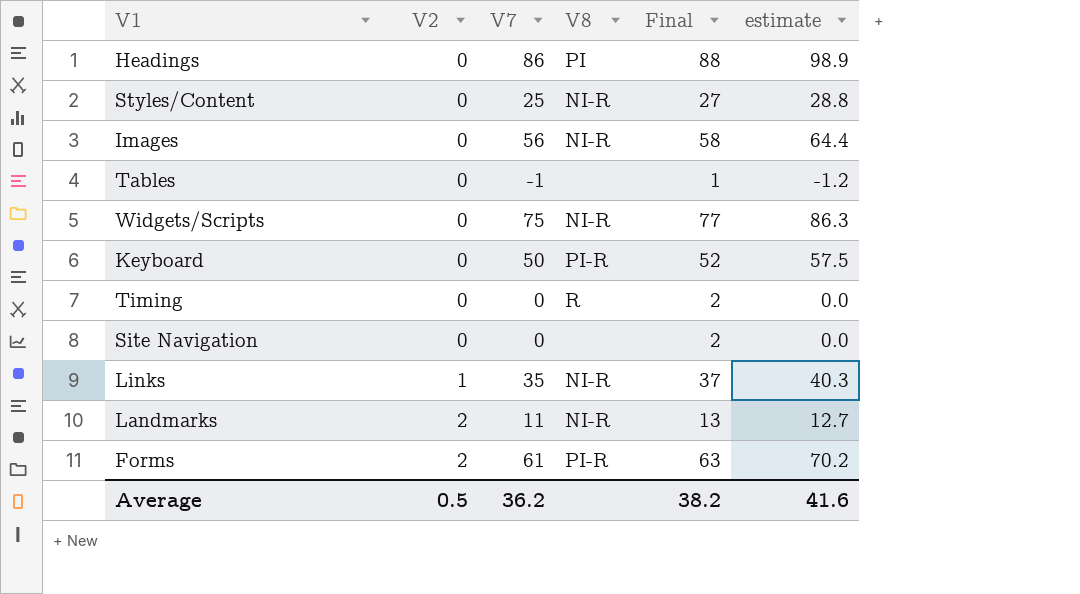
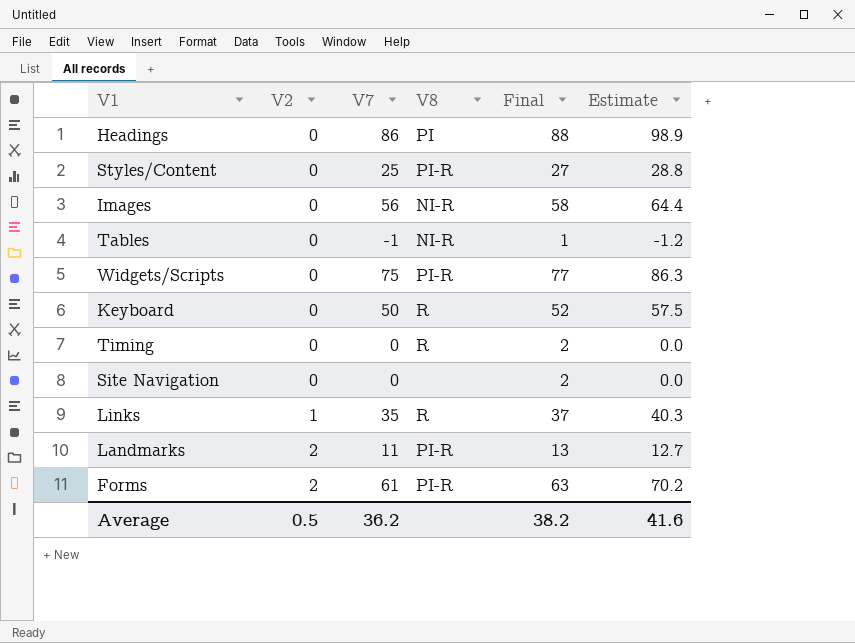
column name: estimate -> Estimate
Styles/Content | V8: NI-R -> PI-R
Tables | V8: none -> NI-R
Widgets/Scripts | V8: NI-R -> PI-R
Keyboard | V8: PI-R -> R
Links | V8: NI-R -> R
Landmarks | V8: NI-R -> PI-R

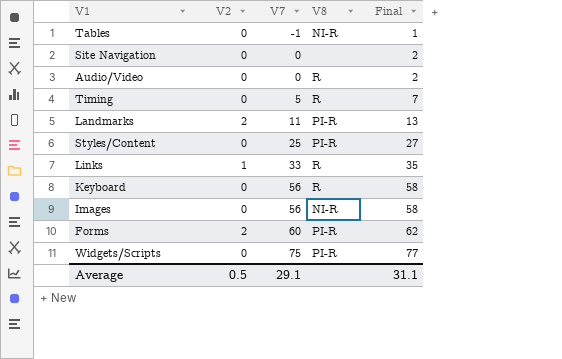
row order: V2 ascending -> V7 ascending
column Estimate | formula: [V7] * 1.15 -> none
row Headings: 0 | 86 | PI | 88 | 98.9 -> none
row Audio/Video: none -> 0 | 0 | R | 2
Timing | V7: 0 -> 5
Timing | Final: 2 -> 7
Links | V7: 35 -> 33
Links | Final: 37 -> 35
Keyboard | V7: 50 -> 56
Keyboard | Final: 52 -> 58
Forms | V7: 61 -> 60
Forms | Final: 63 -> 62
Average | V7: 36.2 -> 29.1
Average | Final: 38.2 -> 31.1

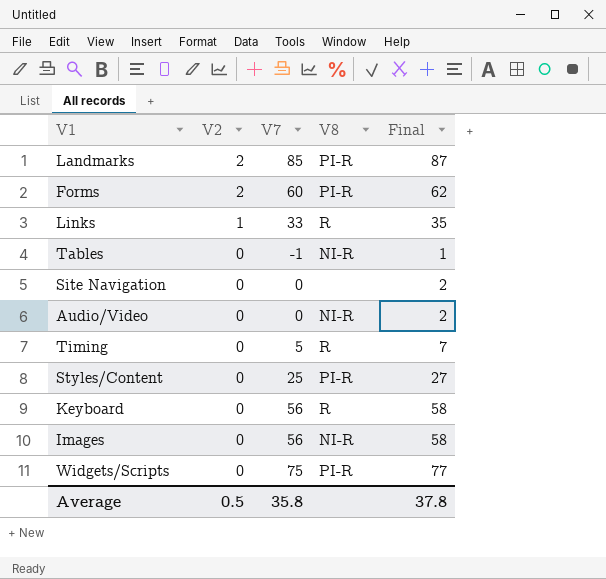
row order: V7 ascending -> V2 descending
Landmarks | V7: 11 -> 85
Landmarks | Final: 13 -> 87
Audio/Video | V8: R -> NI-R
Average | V7: 29.1 -> 35.8
Average | Final: 31.1 -> 37.8

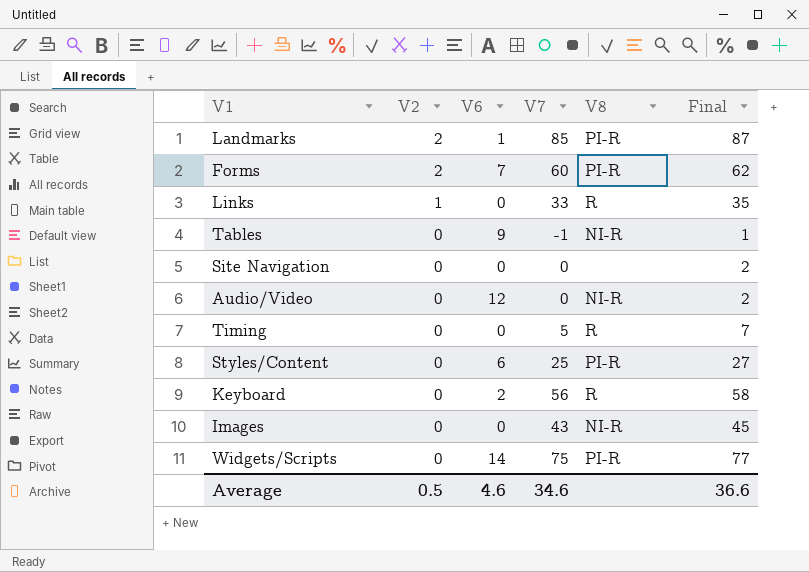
column V6 | position: none -> 3
Images | V7: 56 -> 43
Images | Final: 58 -> 45
Average | V7: 35.8 -> 34.6
Average | Final: 37.8 -> 36.6

